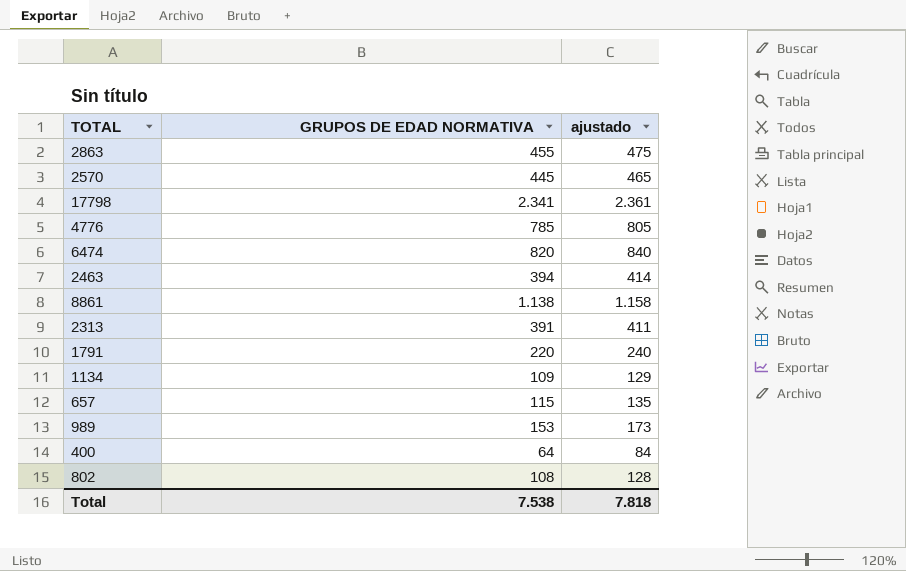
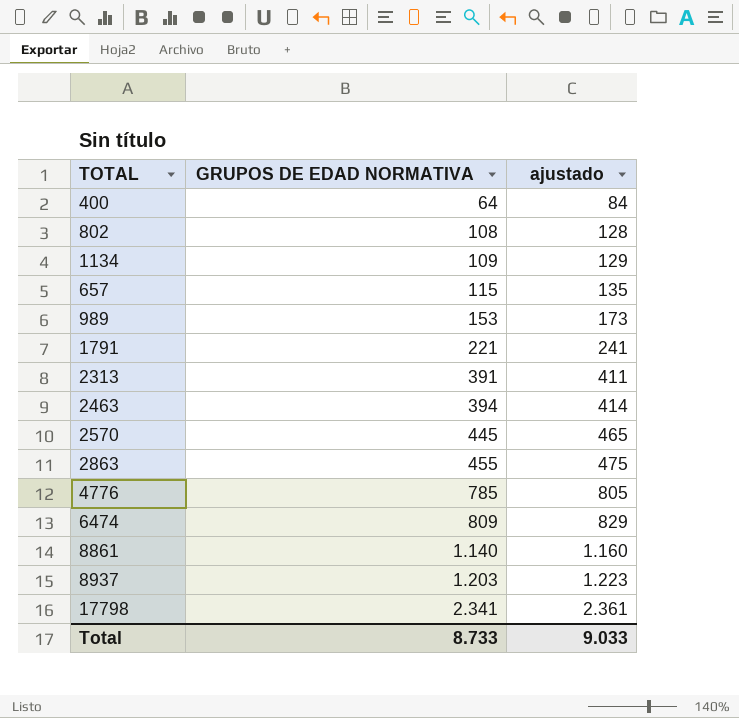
row order: none -> GRUPOS DE EDAD NORMATIVA ascending
1791 | GRUPOS DE EDAD NORMATIVA: 220 -> 221
1791 | ajustado: 240 -> 241
6474 | GRUPOS DE EDAD NORMATIVA: 820 -> 809
6474 | ajustado: 840 -> 829
8861 | GRUPOS DE EDAD NORMATIVA: 1.138 -> 1.140
8861 | ajustado: 1.158 -> 1.160
row 8937: none -> 1.203 | 1.223
Total | GRUPOS DE EDAD NORMATIVA: 7.538 -> 8.733
Total | ajustado: 7.818 -> 9.033

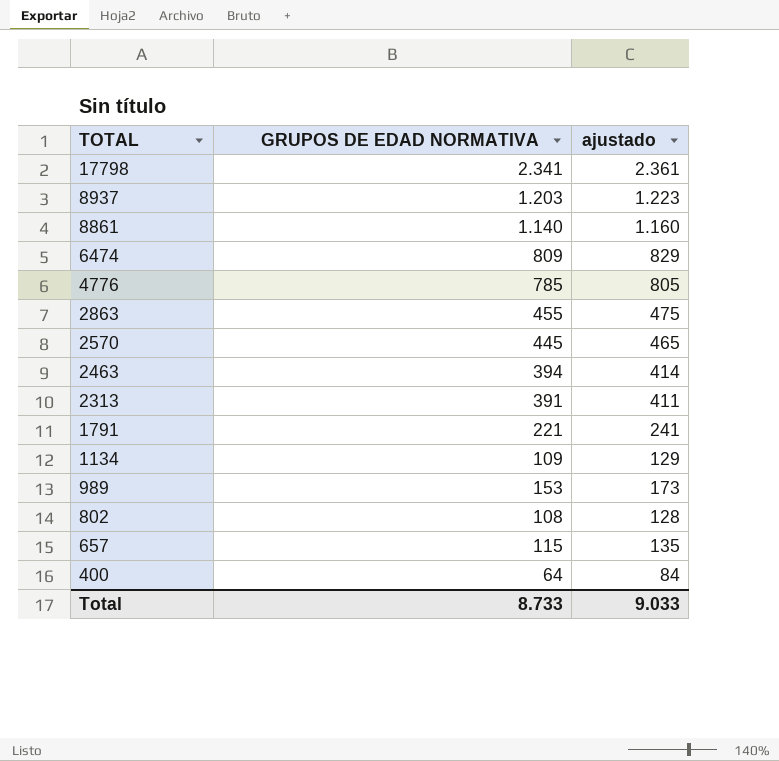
row order: GRUPOS DE EDAD NORMATIVA ascending -> TOTAL descending

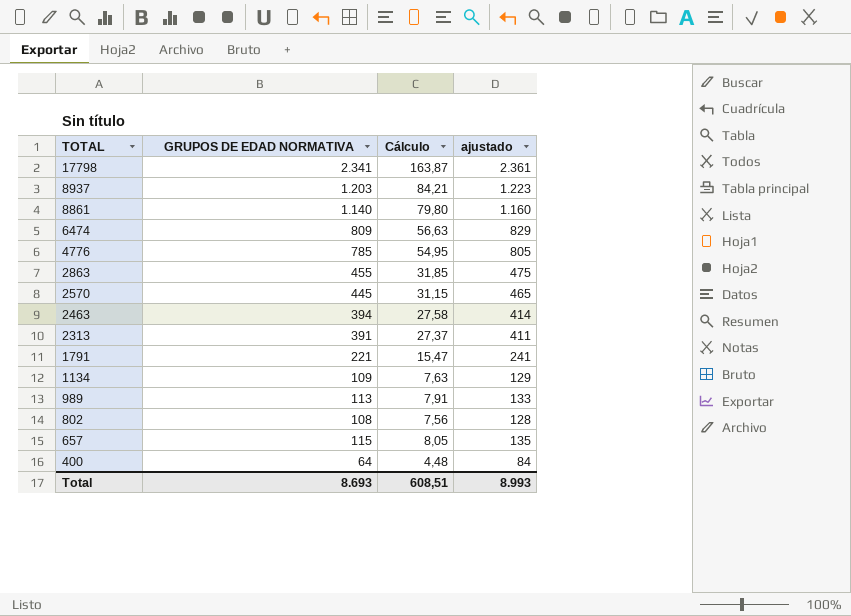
column Cálculo | formula: none -> [GRUPOS DE EDAD NORMATIVA] * 0,07
989 | GRUPOS DE EDAD NORMATIVA: 153 -> 113
989 | ajustado: 173 -> 133
Total | GRUPOS DE EDAD NORMATIVA: 8.733 -> 8.693
Total | ajustado: 9.033 -> 8.993

